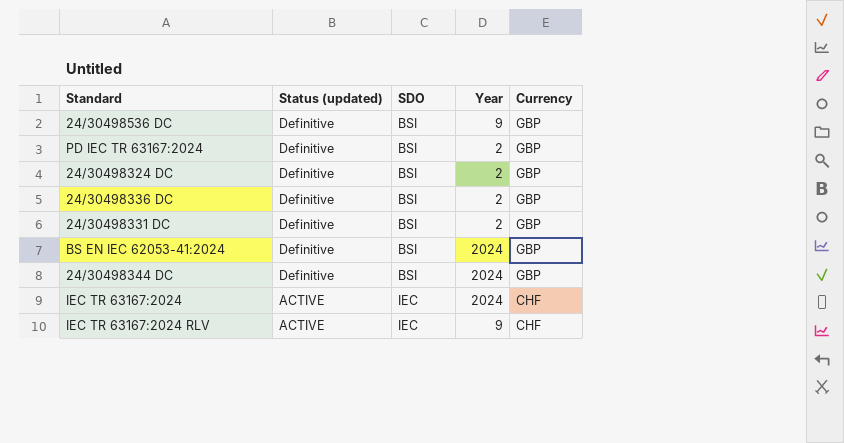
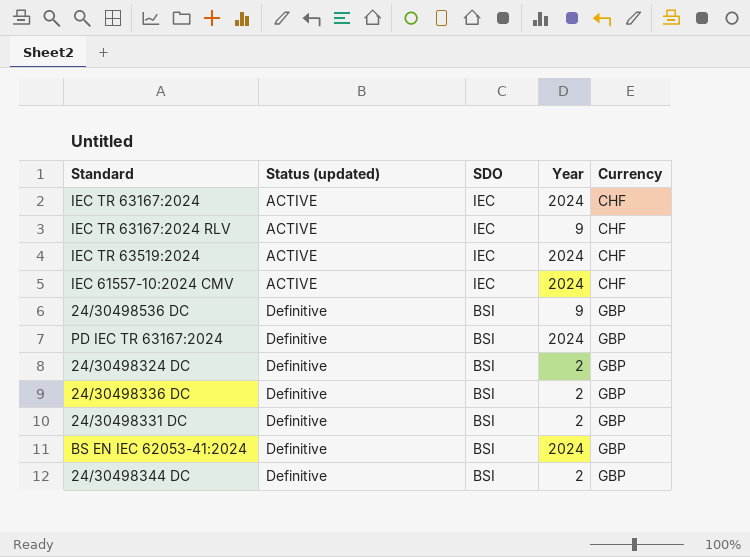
row order: Status (updated) descending -> Status (updated) ascending
row IEC TR 63519:2024: none -> ACTIVE | IEC | 2024 | CHF
row IEC 61557-10:2024 CMV: none -> ACTIVE | IEC | 2024 | CHF
PD IEC TR 63167:2024 | Year: 2 -> 2024
24/30498344 DC | Year: 2024 -> 2

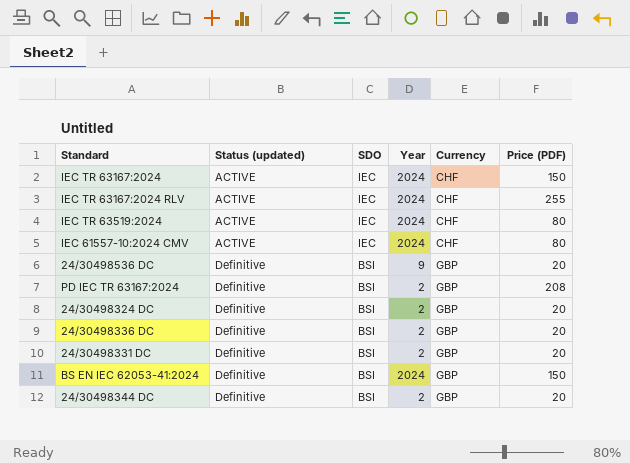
column Price (PDF) | position: none -> 6
IEC TR 63167:2024 RLV | Year: 9 -> 2024
PD IEC TR 63167:2024 | Year: 2024 -> 2

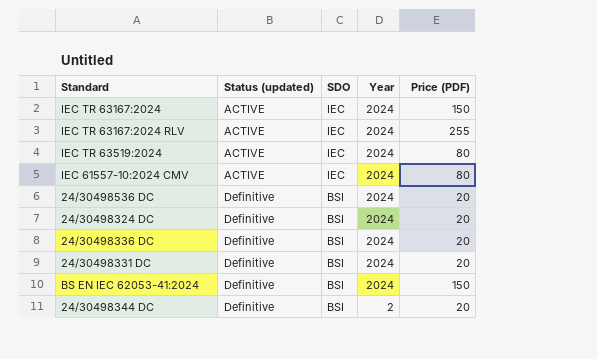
column Currency | position: 5 -> none
row PD IEC TR 63167:2024: Definitive | BSI | 2 | GBP | 208 -> none
24/30498536 DC | Year: 9 -> 2024
24/30498324 DC | Year: 2 -> 2024
24/30498336 DC | Year: 2 -> 2024
24/30498331 DC | Year: 2 -> 2024

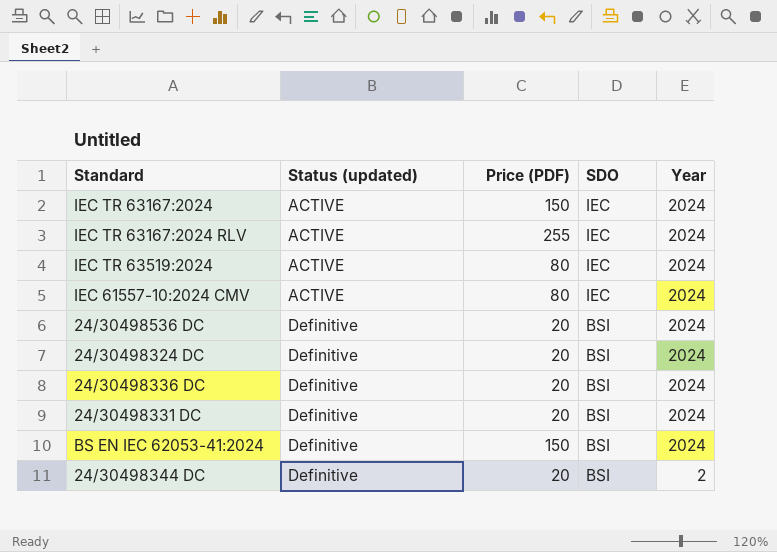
column Price (PDF) | position: 5 -> 3

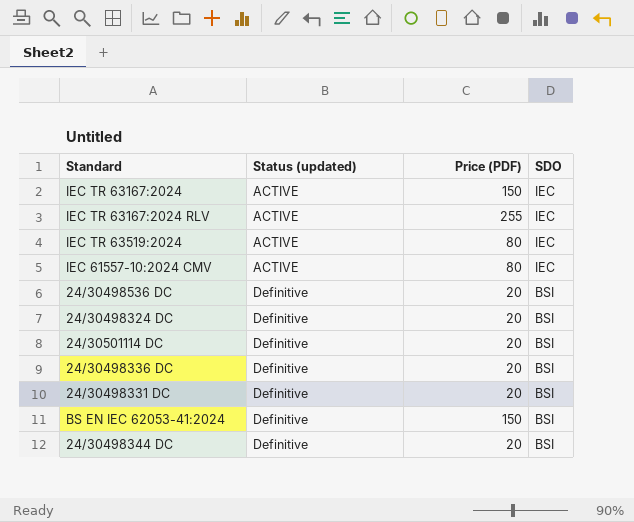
column Year | position: 5 -> none
row 24/30501114 DC: none -> Definitive | 20 | BSI

